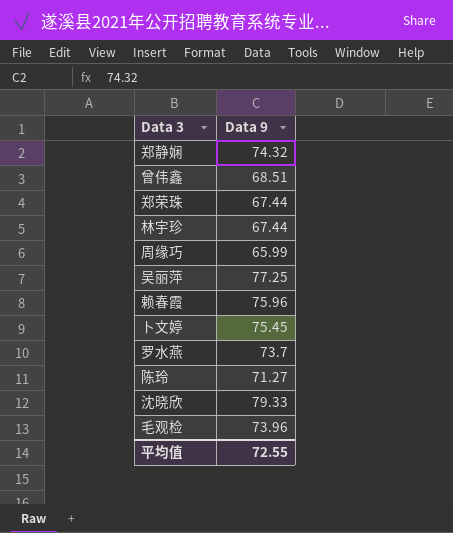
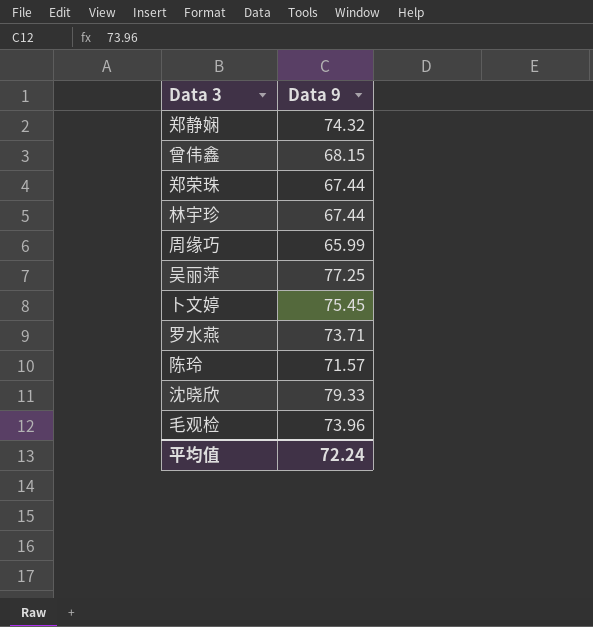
row 赖春霞: 75.96 -> none
曾伟鑫 | Data 9: 68.51 -> 68.15
罗水燕 | Data 9: 73.7 -> 73.71
陈玲 | Data 9: 71.27 -> 71.57
平均值 | Data 9: 72.55 -> 72.24

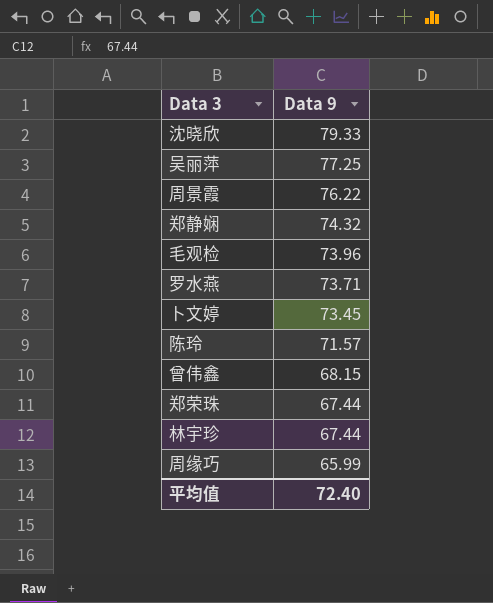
row order: none -> Data 9 descending
row 周景霞: none -> 76.22
卜文婷 | Data 9: 75.45 -> 73.45
平均值 | Data 9: 72.24 -> 72.40

